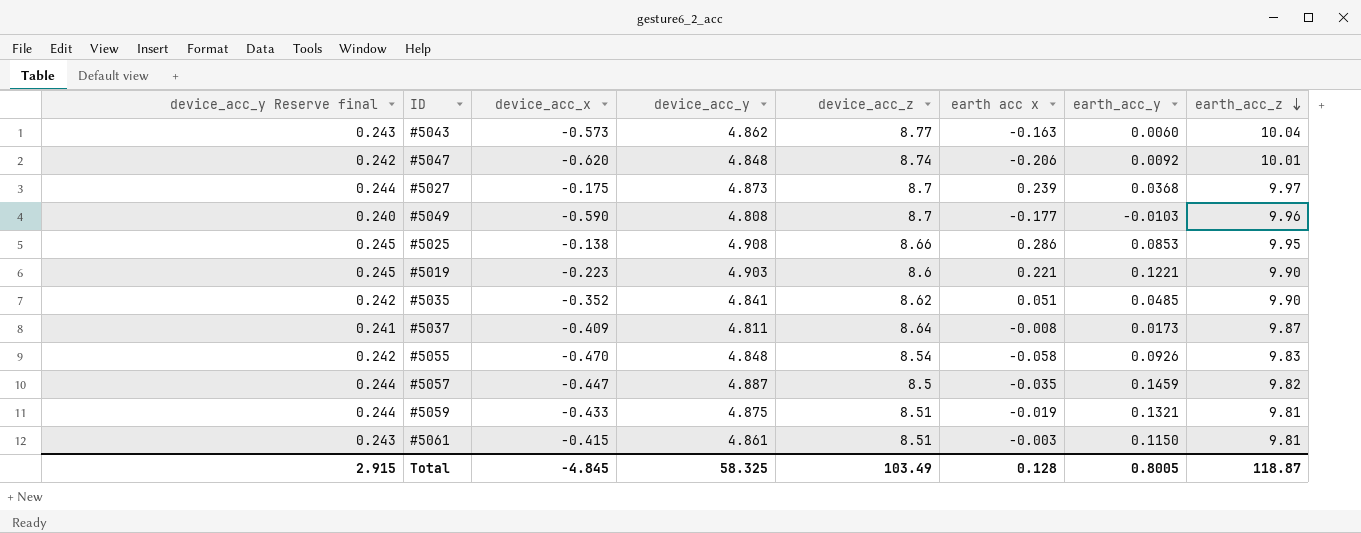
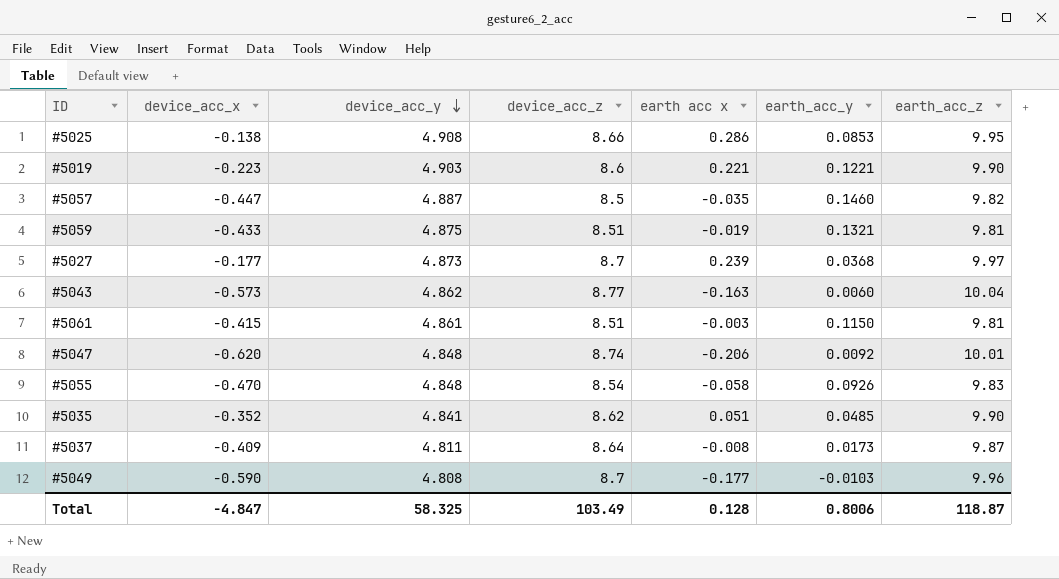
row order: earth_acc_z descending -> device_acc_y descending
column device_acc_y Reserve final | formula: [device_acc_y] * 0.05 -> none
#5057 | earth_acc_y: 0.1459 -> 0.1460
#5027 | device_acc_x: -0.175 -> -0.177
Total | device_acc_x: -4.845 -> -4.847
Total | earth_acc_y: 0.8005 -> 0.8006

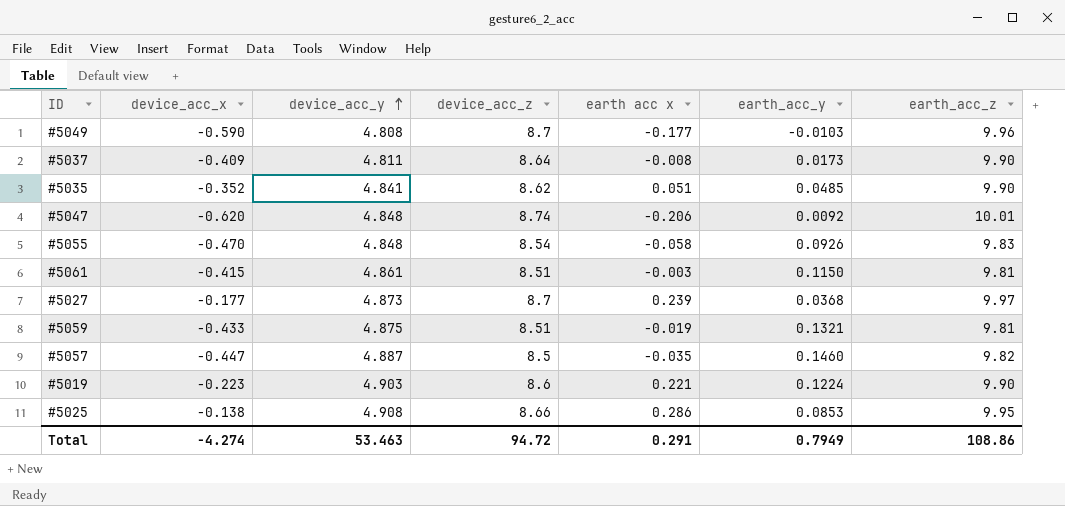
row order: device_acc_y descending -> device_acc_y ascending
row #5043: -0.573 | 4.862 | 8.77 | -0.163 | 0.0060 | 10.04 -> none
#5037 | earth_acc_z: 9.87 -> 9.90
#5019 | earth_acc_y: 0.1221 -> 0.1224
Total | device_acc_x: -4.847 -> -4.274
Total | device_acc_y: 58.325 -> 53.463
Total | device_acc_z: 103.49 -> 94.72
Total | earth acc x: 0.128 -> 0.291
Total | earth_acc_y: 0.8006 -> 0.7949
Total | earth_acc_z: 118.87 -> 108.86

